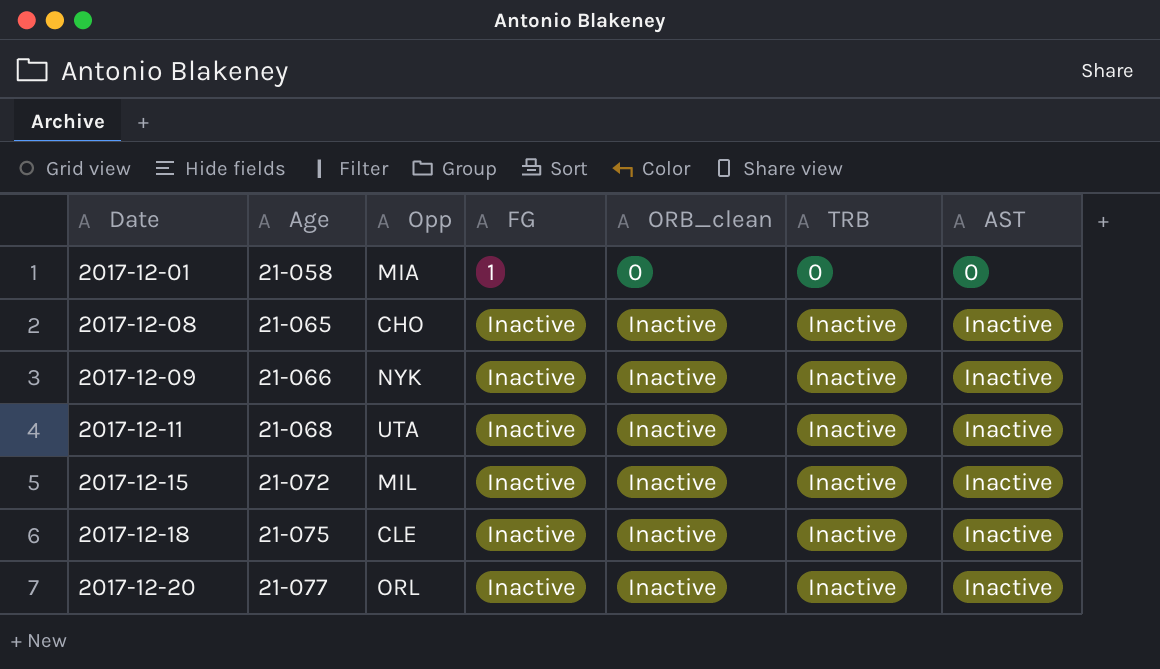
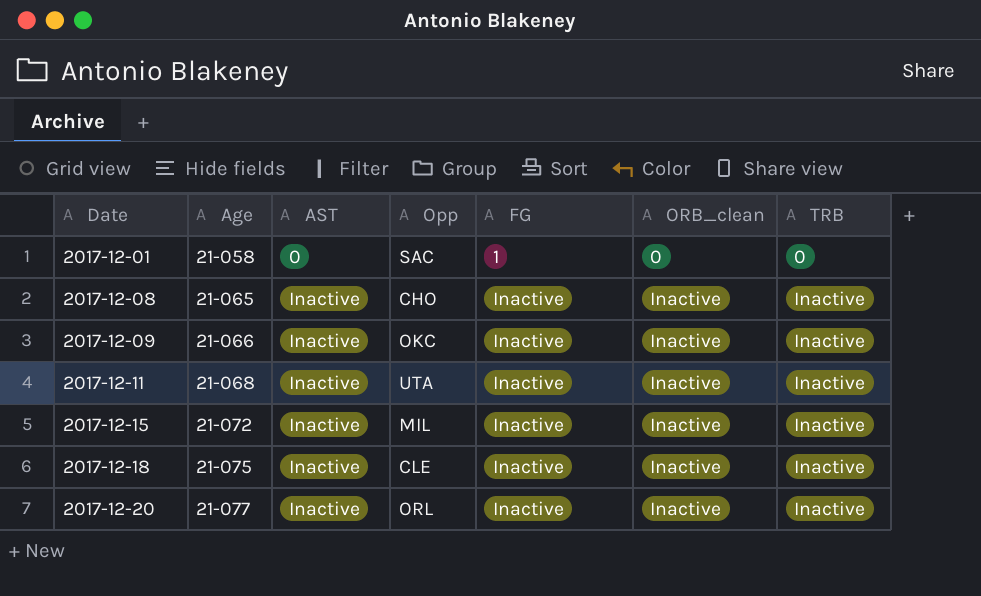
column AST | position: 7 -> 3
2017-12-01 | Opp: MIA -> SAC
2017-12-09 | Opp: NYK -> OKC

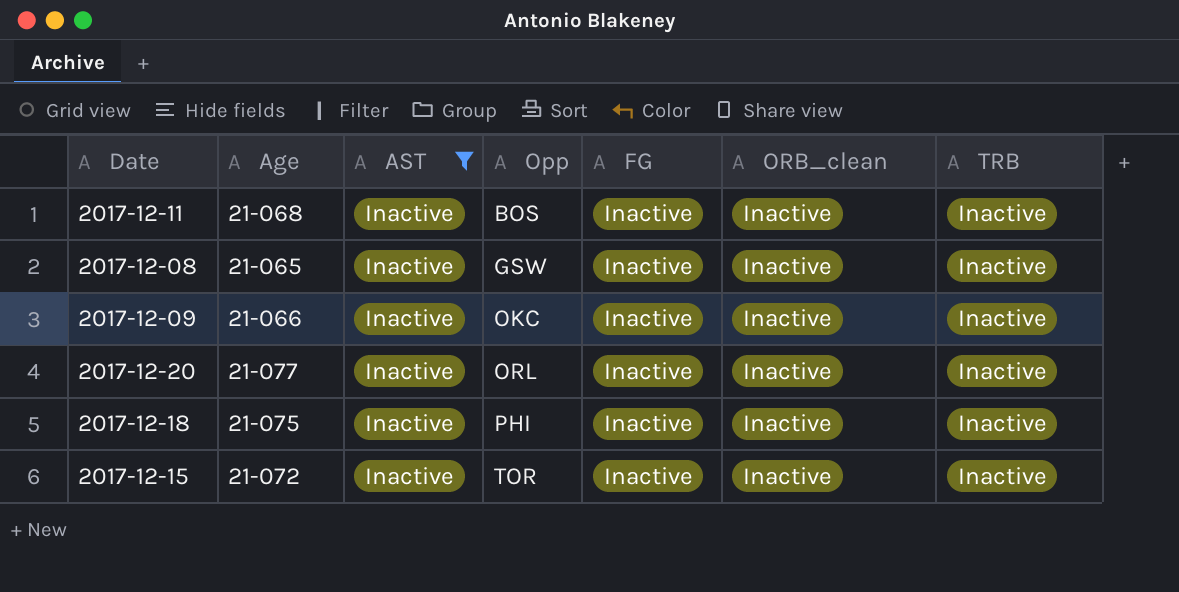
filter: none -> AST = Inactive
row order: Date ascending -> Opp ascending
2017-12-11 | Opp: UTA -> BOS
2017-12-08 | Opp: CHO -> GSW
2017-12-18 | Opp: CLE -> PHI
2017-12-15 | Opp: MIL -> TOR

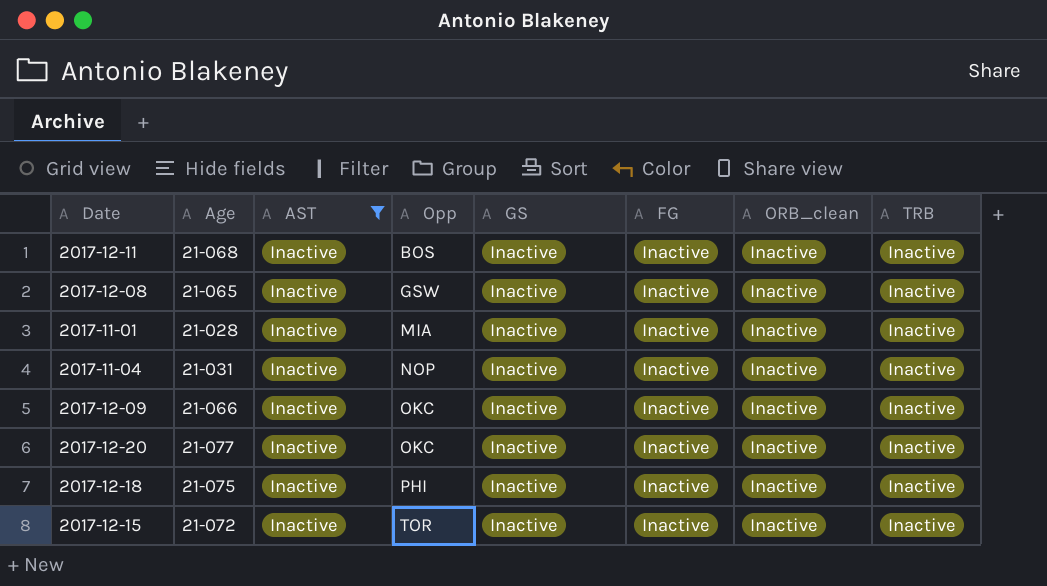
column GS | position: none -> 5
row 2017-11-01: none -> 21-028 | Inactive | MIA | Inactive | Inactive | Inactive | Inactive
row 2017-11-04: none -> 21-031 | Inactive | NOP | Inactive | Inactive | Inactive | Inactive
2017-12-20 | Opp: ORL -> OKC

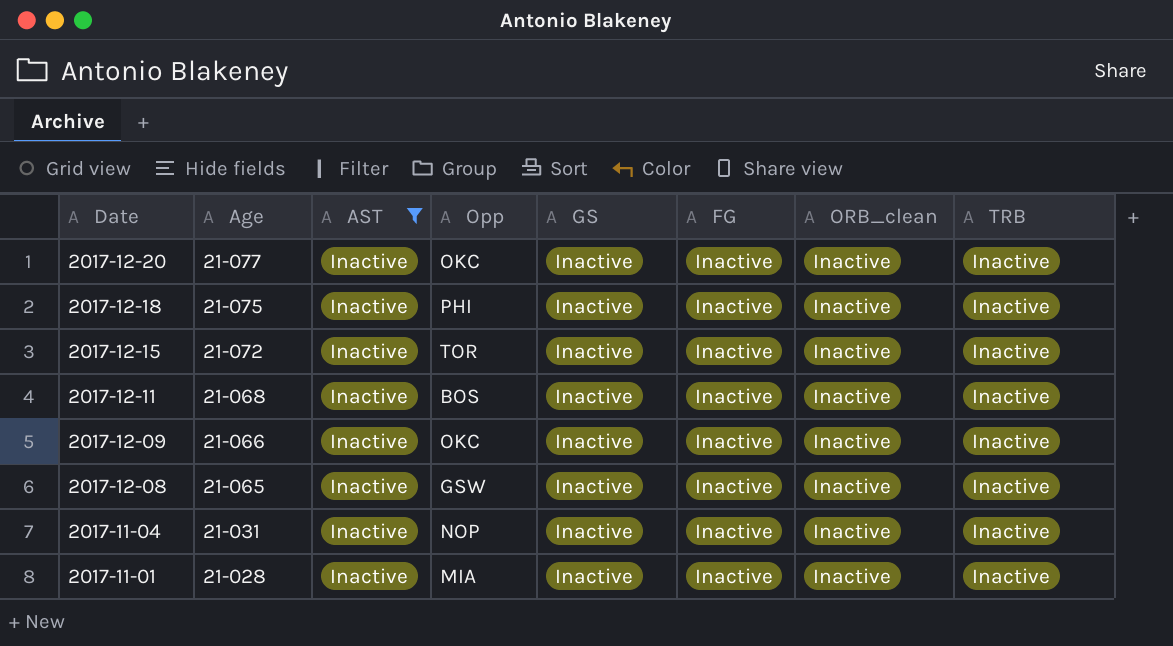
row order: Opp ascending -> Date descending

